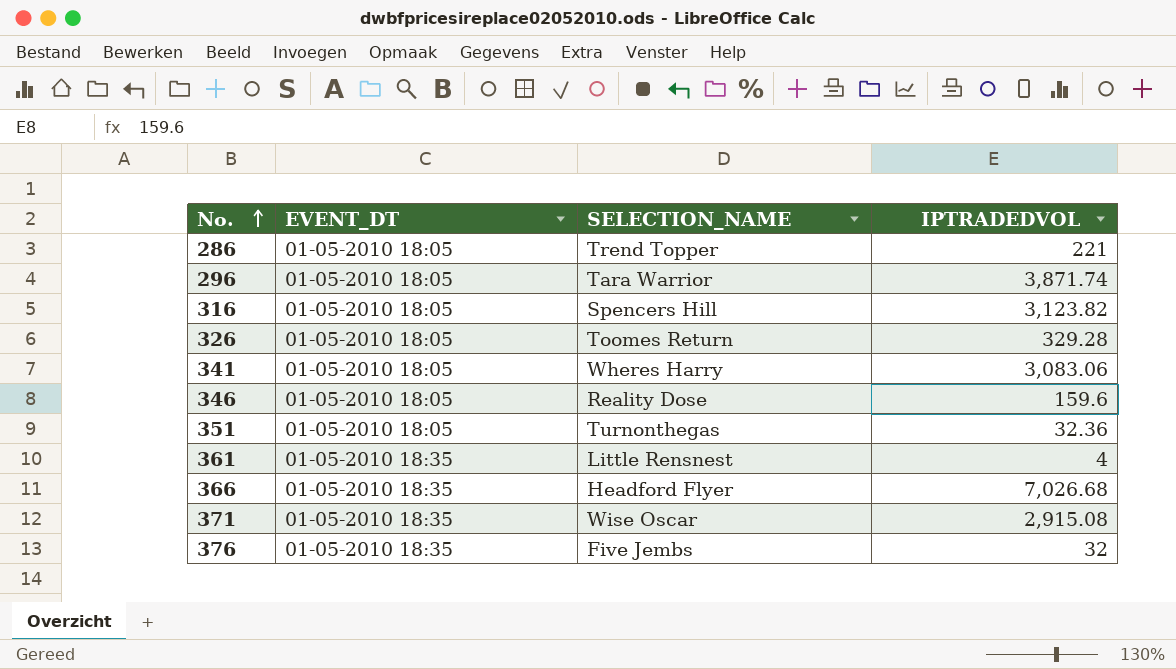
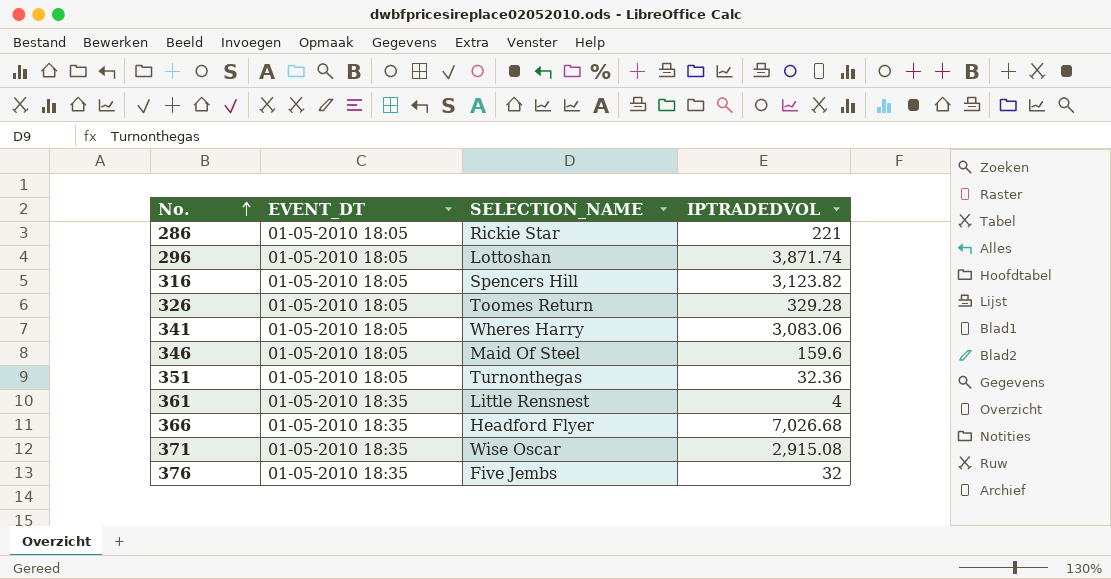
286 | SELECTION_NAME: Trend Topper -> Rickie Star
296 | SELECTION_NAME: Tara Warrior -> Lottoshan
346 | SELECTION_NAME: Reality Dose -> Maid Of Steel

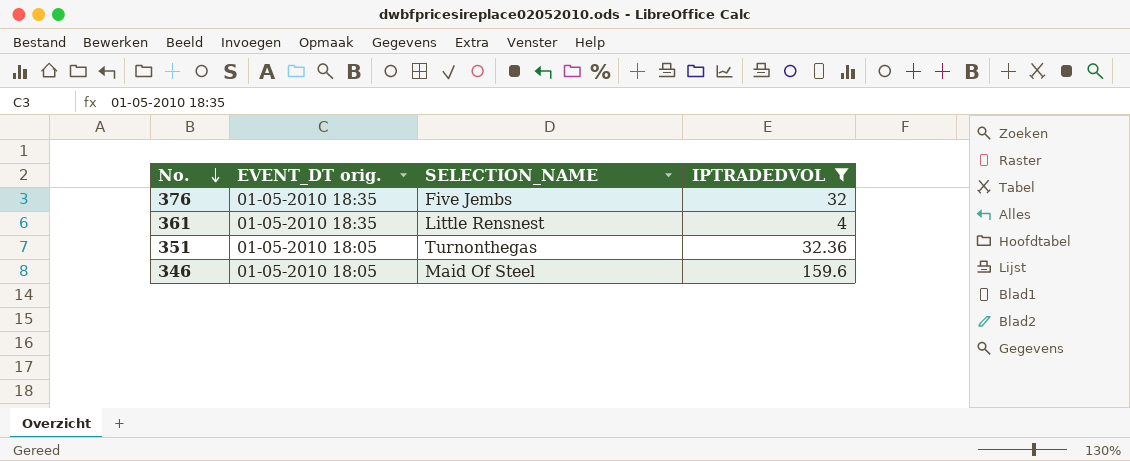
filter: none -> IPTRADEDVOL <= 159.6
row order: No. ascending -> No. descending
column name: EVENT_DT -> EVENT_DT orig.

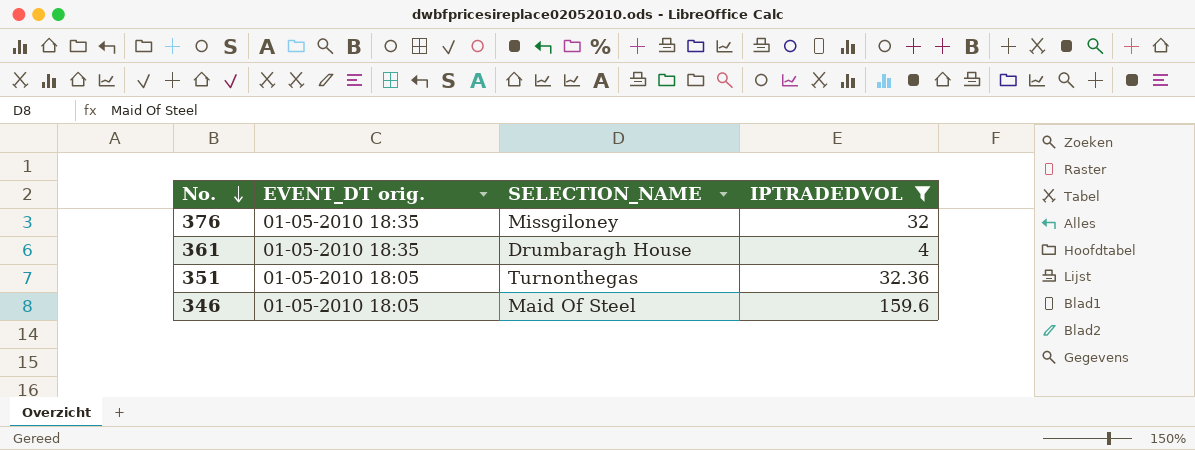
376 | SELECTION_NAME: Five Jembs -> Missgiloney
361 | SELECTION_NAME: Little Rensnest -> Drumbaragh House

